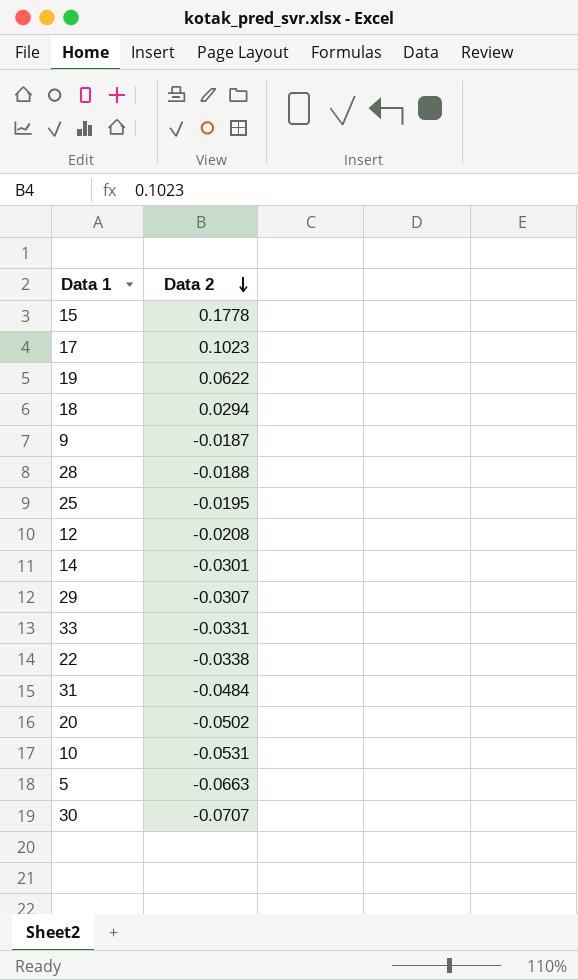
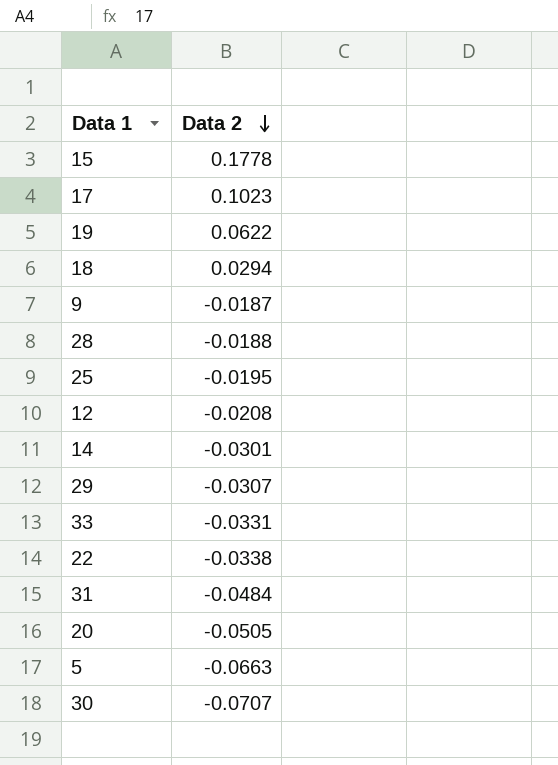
row 10: -0.0531 -> none
20 | Data 2: -0.0502 -> -0.0505

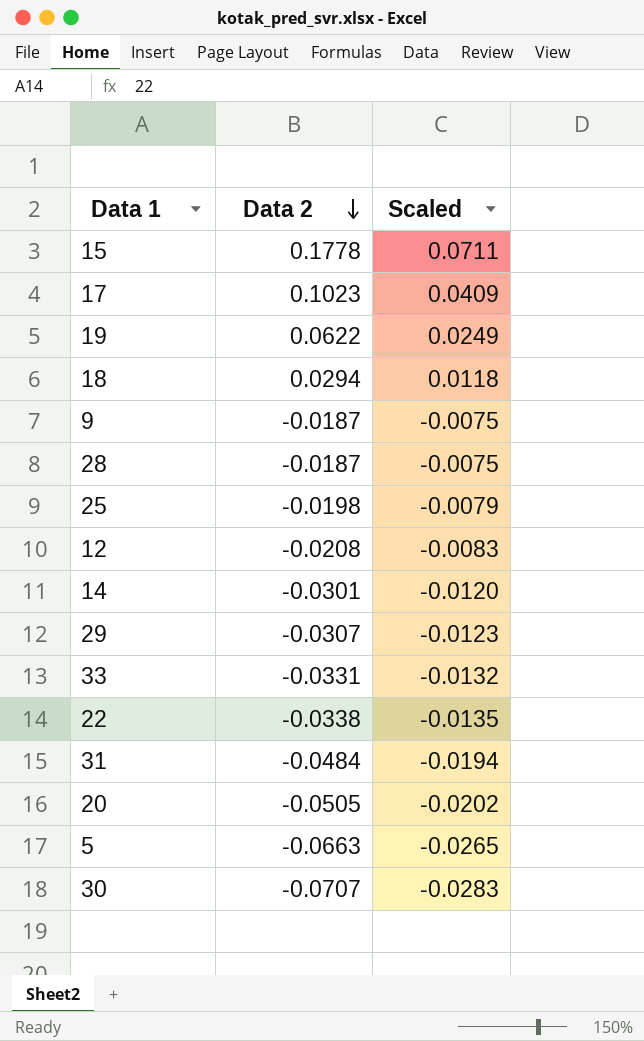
column Scaled | formula: none -> [Data 2] * 0.4
28 | Data 2: -0.0188 -> -0.0187
25 | Data 2: -0.0195 -> -0.0198

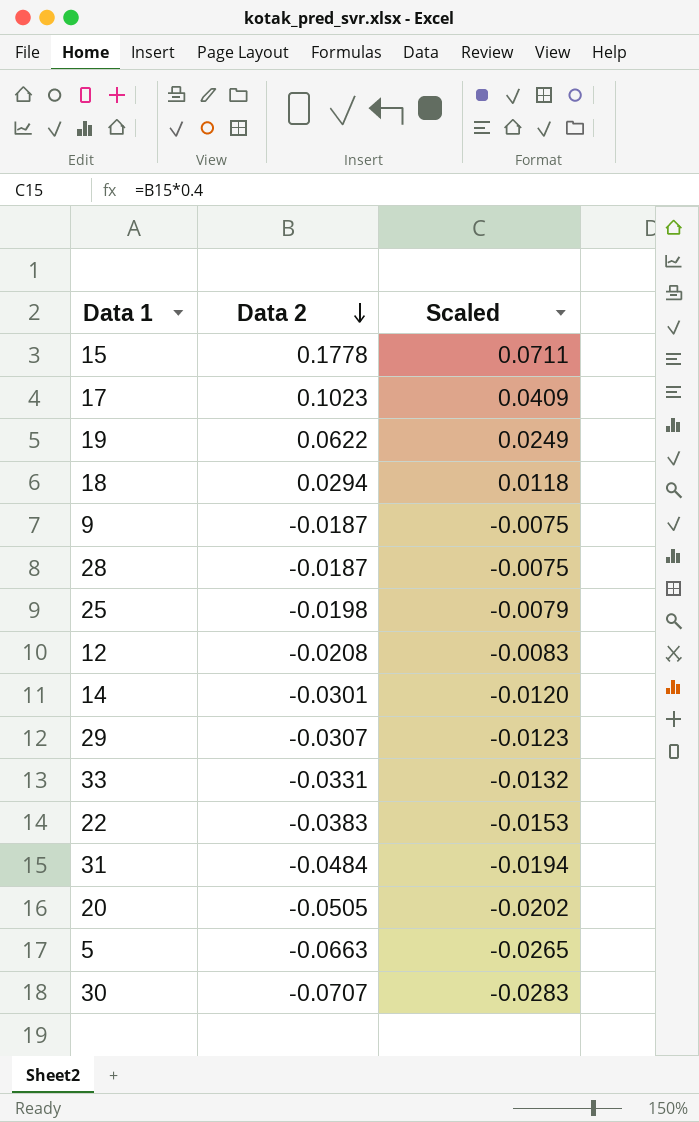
22 | Data 2: -0.0338 -> -0.0383
22 | Scaled: -0.0135 -> -0.0153

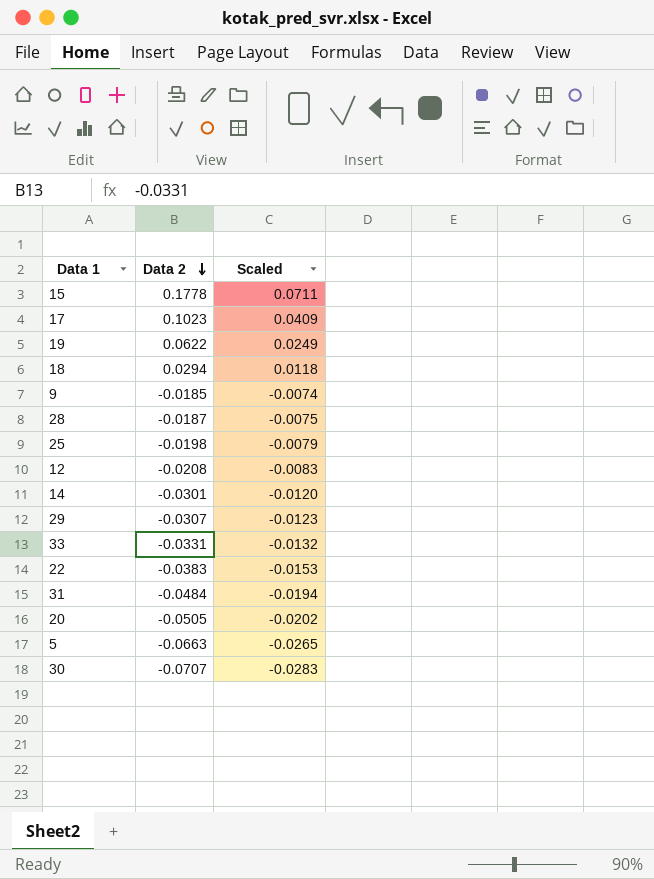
9 | Data 2: -0.0187 -> -0.0185
9 | Scaled: -0.0075 -> -0.0074

